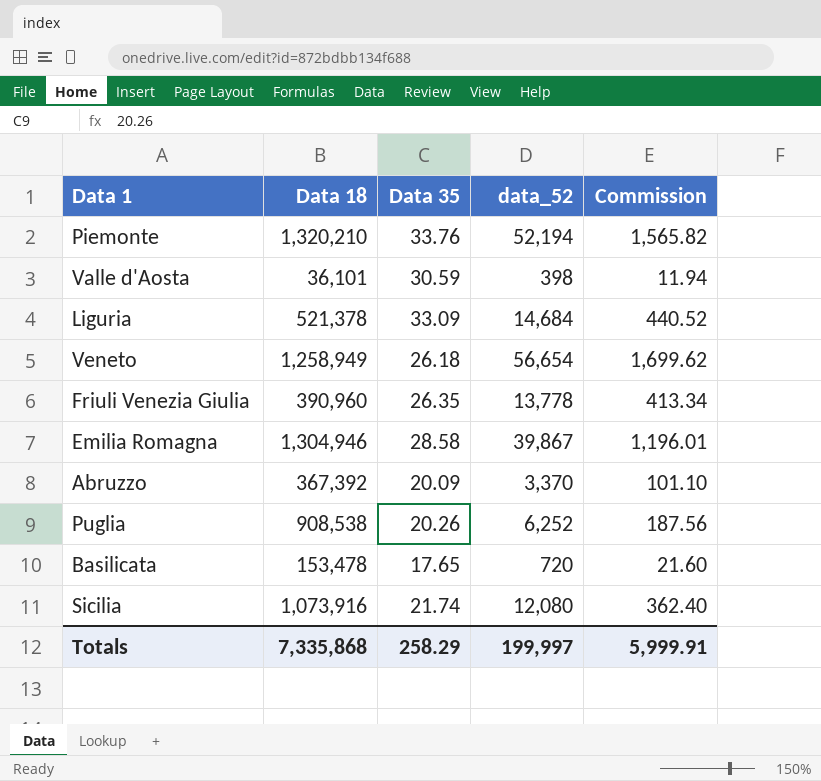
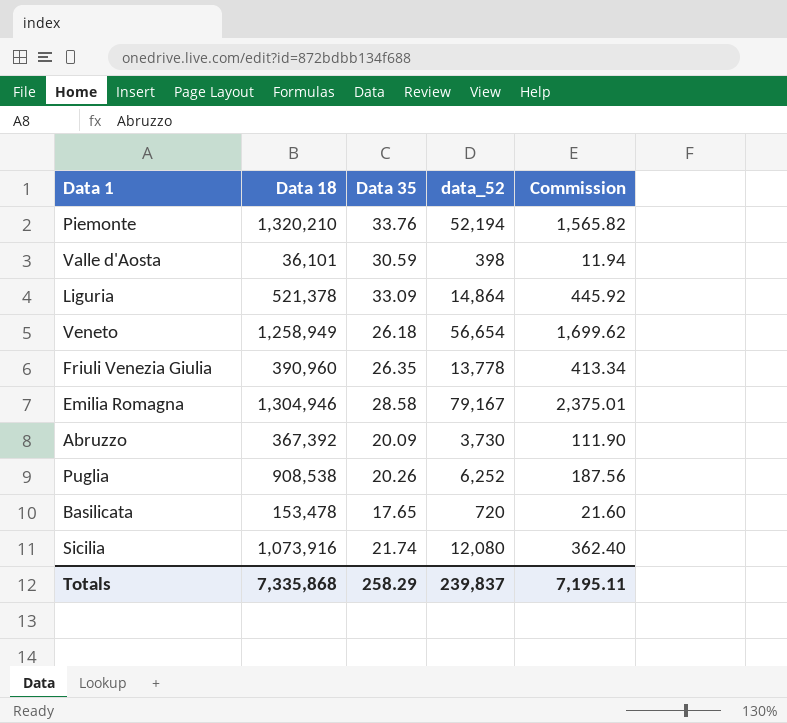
Liguria | data_52: 14,684 -> 14,864
Liguria | Commission: 440.52 -> 445.92
Emilia Romagna | data_52: 39,867 -> 79,167
Emilia Romagna | Commission: 1,196.01 -> 2,375.01
Abruzzo | data_52: 3,370 -> 3,730
Abruzzo | Commission: 101.10 -> 111.90
Totals | data_52: 199,997 -> 239,837
Totals | Commission: 5,999.91 -> 7,195.11

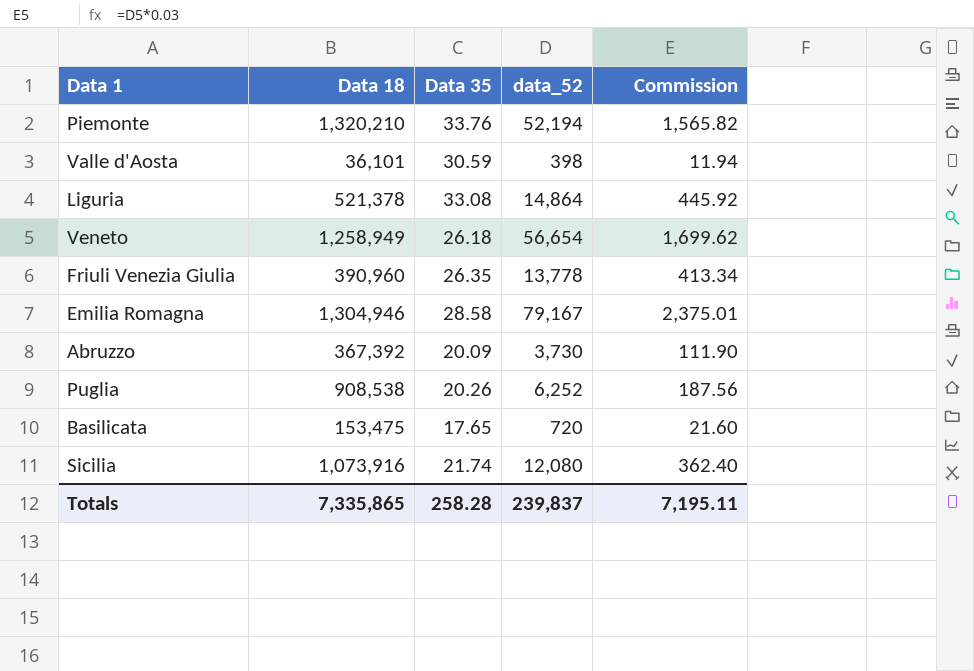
Liguria | Data 35: 33.09 -> 33.08
Basilicata | Data 18: 153,478 -> 153,475
Totals | Data 18: 7,335,868 -> 7,335,865
Totals | Data 35: 258.29 -> 258.28

